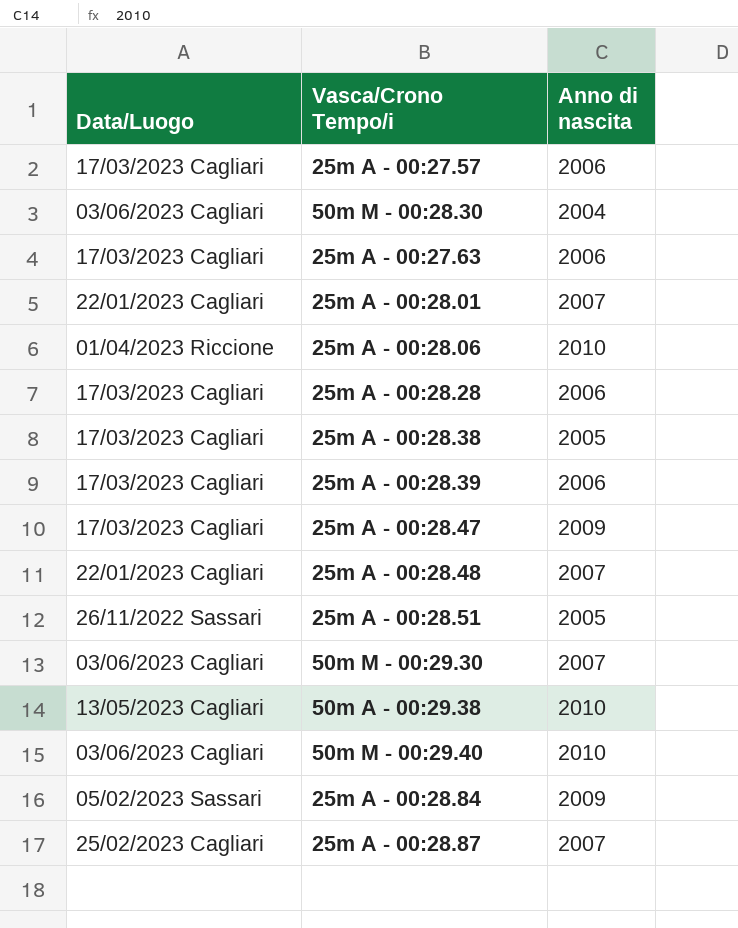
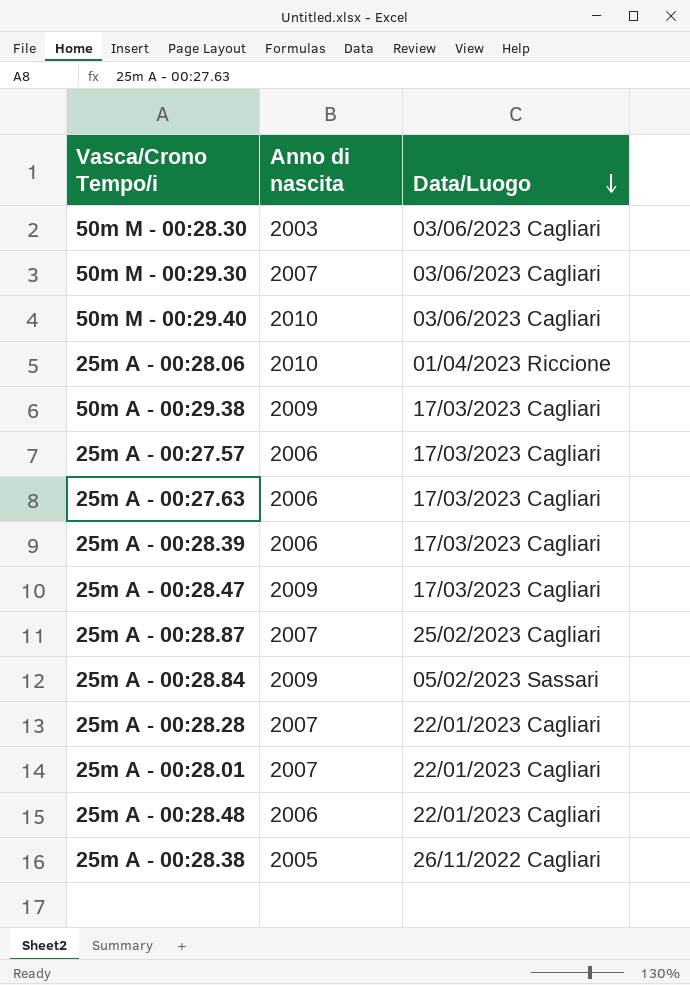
row order: none -> Data/Luogo descending
column Data/Luogo | position: 1 -> 3
row 25m A - 00:28.51: 26/11/2022 Sassari | 2005 -> none
50m M - 00:28.30 | Anno di nascita: 2004 -> 2003
50m A - 00:29.38 | Anno di nascita: 2010 -> 2009
50m A - 00:29.38 | Data/Luogo: 13/05/2023 Cagliari -> 17/03/2023 Cagliari
25m A - 00:28.28 | Anno di nascita: 2006 -> 2007
25m A - 00:28.28 | Data/Luogo: 17/03/2023 Cagliari -> 22/01/2023 Cagliari
25m A - 00:28.48 | Anno di nascita: 2007 -> 2006
25m A - 00:28.38 | Data/Luogo: 17/03/2023 Cagliari -> 26/11/2022 Cagliari

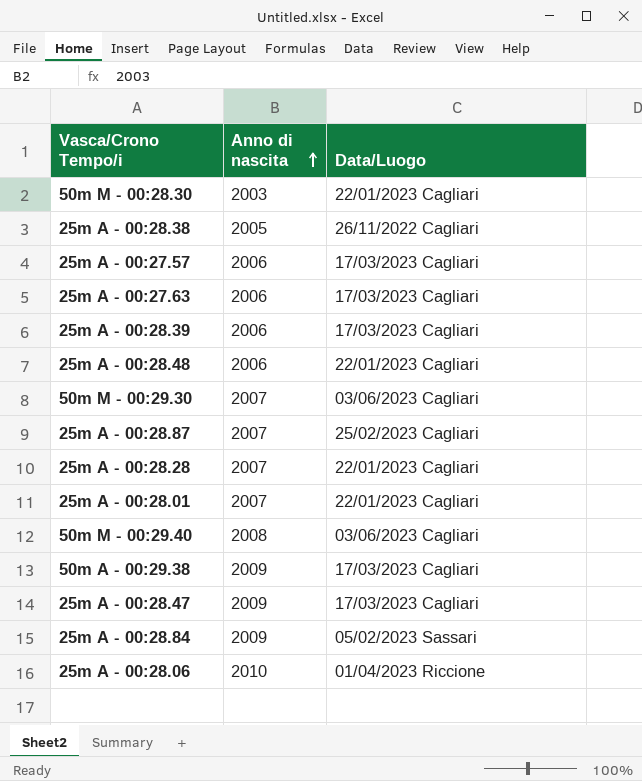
row order: Data/Luogo descending -> Anno di nascita ascending
50m M - 00:28.30 | Data/Luogo: 03/06/2023 Cagliari -> 22/01/2023 Cagliari
50m M - 00:29.40 | Anno di nascita: 2010 -> 2008

